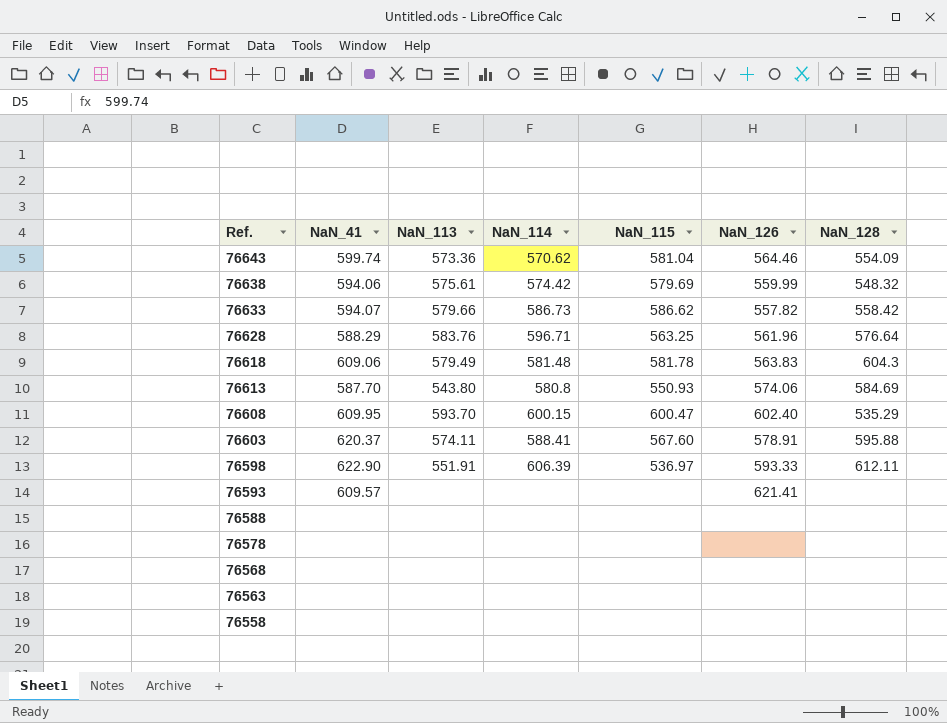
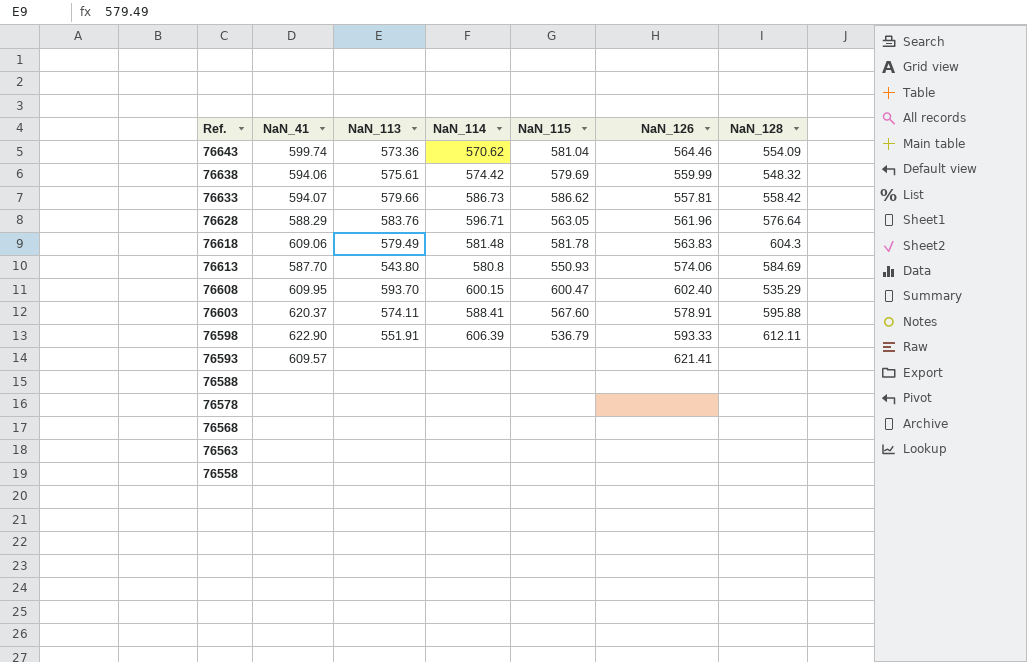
76633 | NaN_126: 557.82 -> 557.81
76628 | NaN_115: 563.25 -> 563.05
76598 | NaN_115: 536.97 -> 536.79

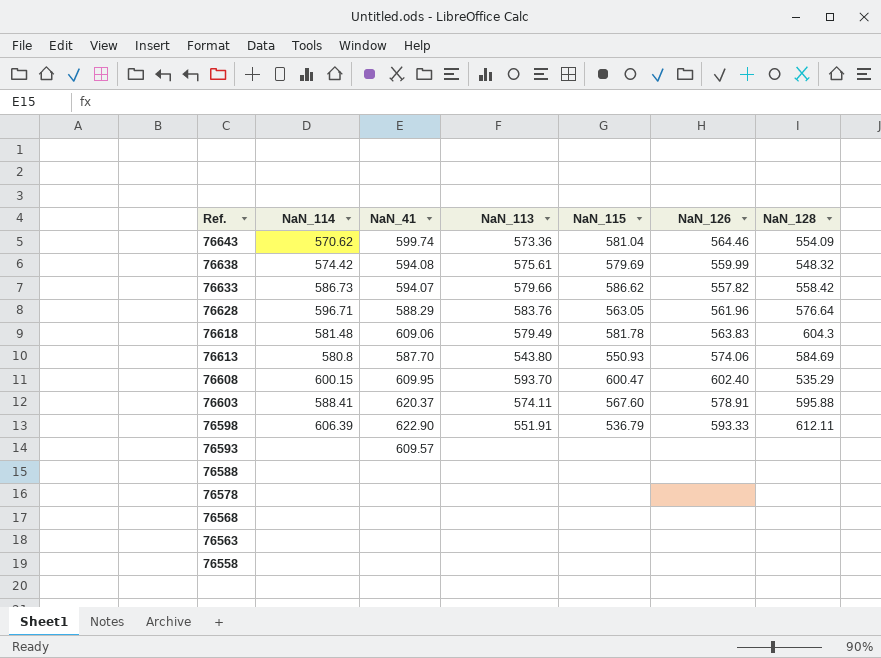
column NaN_114 | position: 4 -> 2
76638 | NaN_41: 594.06 -> 594.08
76633 | NaN_126: 557.81 -> 557.82
76593 | NaN_126: 621.41 -> none

